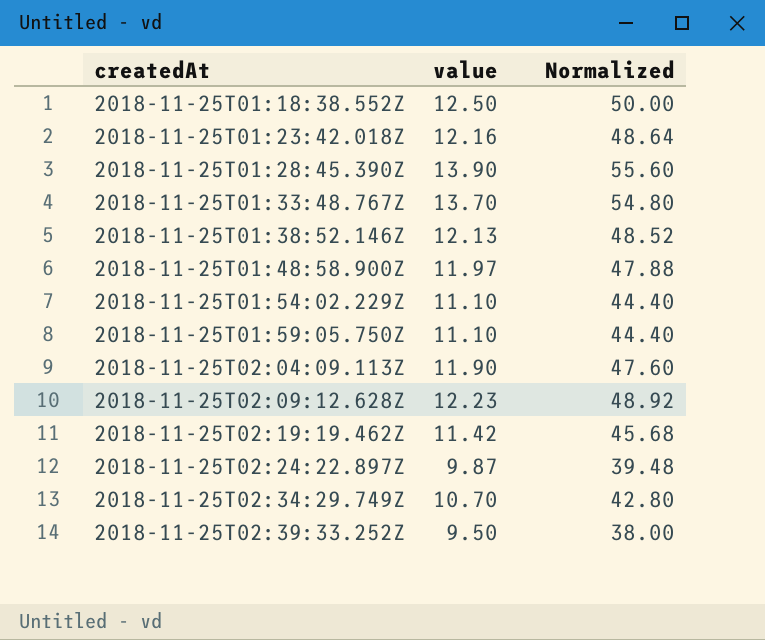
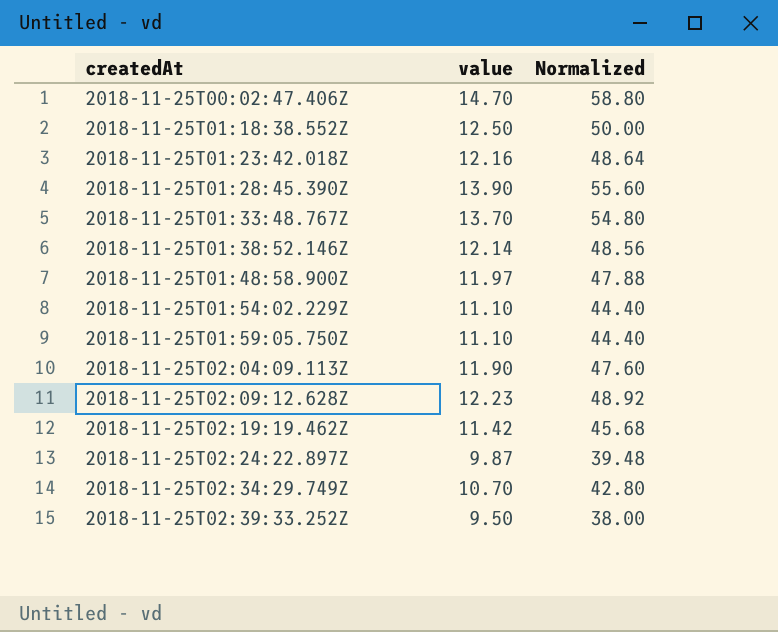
row 2018-11-25T00:02:47.406Z: none -> 14.70 | 58.80
2018-11-25T01:38:52.146Z | value: 12.13 -> 12.14
2018-11-25T01:38:52.146Z | Normalized: 48.52 -> 48.56

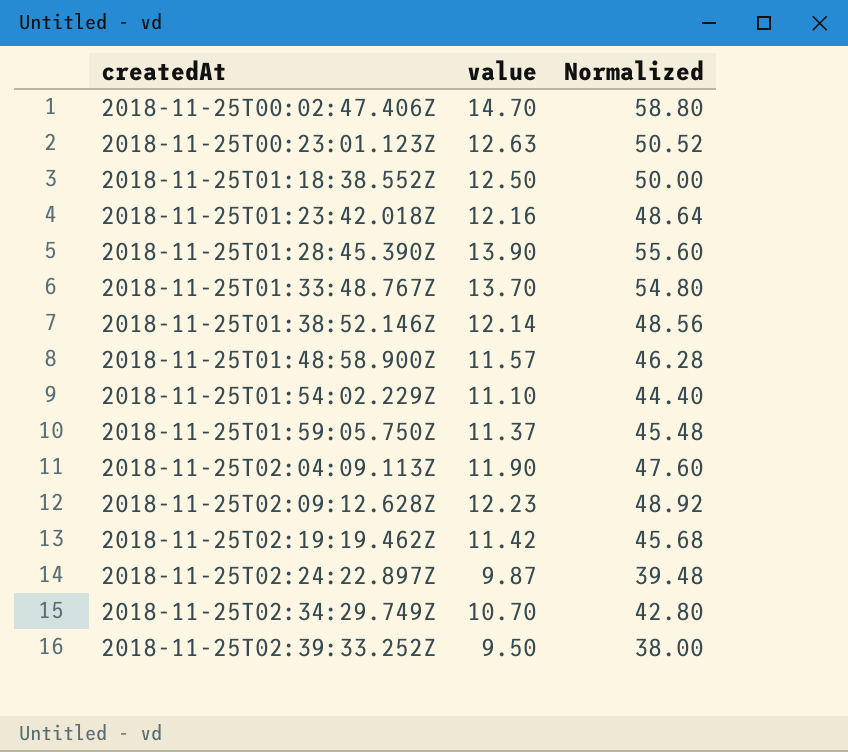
row 2018-11-25T00:23:01.123Z: none -> 12.63 | 50.52
2018-11-25T01:48:58.900Z | value: 11.97 -> 11.57
2018-11-25T01:48:58.900Z | Normalized: 47.88 -> 46.28
2018-11-25T01:59:05.750Z | value: 11.10 -> 11.37
2018-11-25T01:59:05.750Z | Normalized: 44.40 -> 45.48

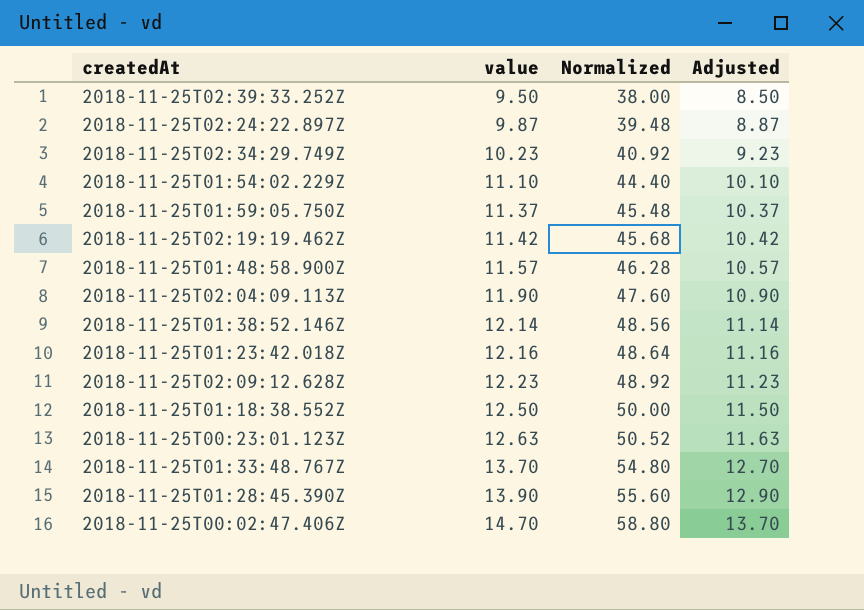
row order: createdAt ascending -> value ascending
column Adjusted | formula: none -> [value] - 1
2018-11-25T02:34:29.749Z | value: 10.70 -> 10.23
2018-11-25T02:34:29.749Z | Normalized: 42.80 -> 40.92

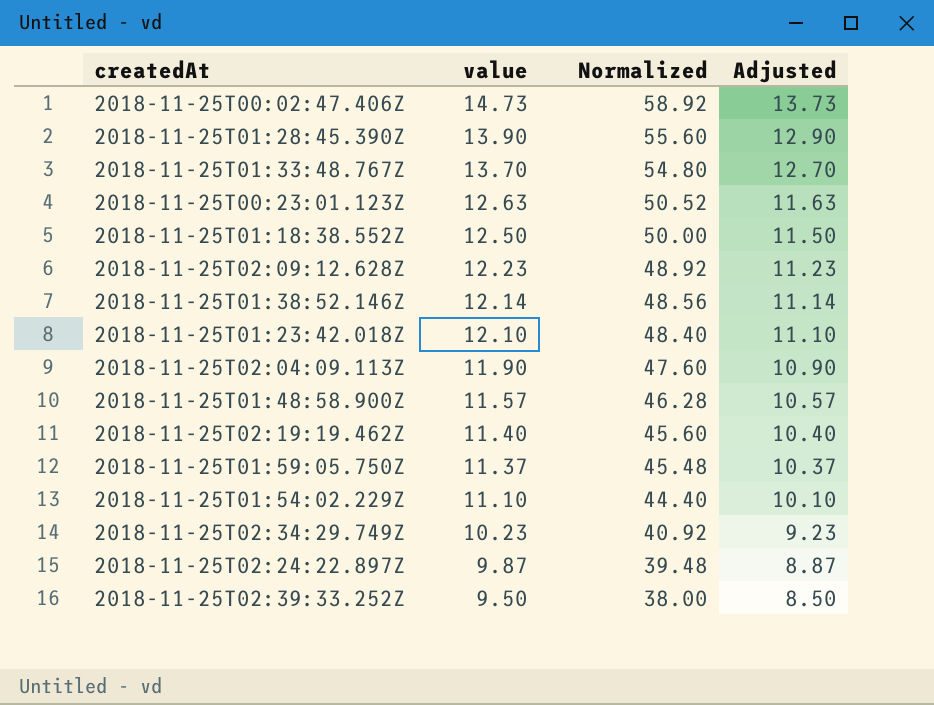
row order: value ascending -> value descending
2018-11-25T00:02:47.406Z | value: 14.70 -> 14.73
2018-11-25T00:02:47.406Z | Normalized: 58.80 -> 58.92
2018-11-25T00:02:47.406Z | Adjusted: 13.70 -> 13.73
2018-11-25T01:23:42.018Z | value: 12.16 -> 12.10
2018-11-25T01:23:42.018Z | Normalized: 48.64 -> 48.40
2018-11-25T01:23:42.018Z | Adjusted: 11.16 -> 11.10
2018-11-25T02:19:19.462Z | value: 11.42 -> 11.40
2018-11-25T02:19:19.462Z | Normalized: 45.68 -> 45.60
2018-11-25T02:19:19.462Z | Adjusted: 10.42 -> 10.40

